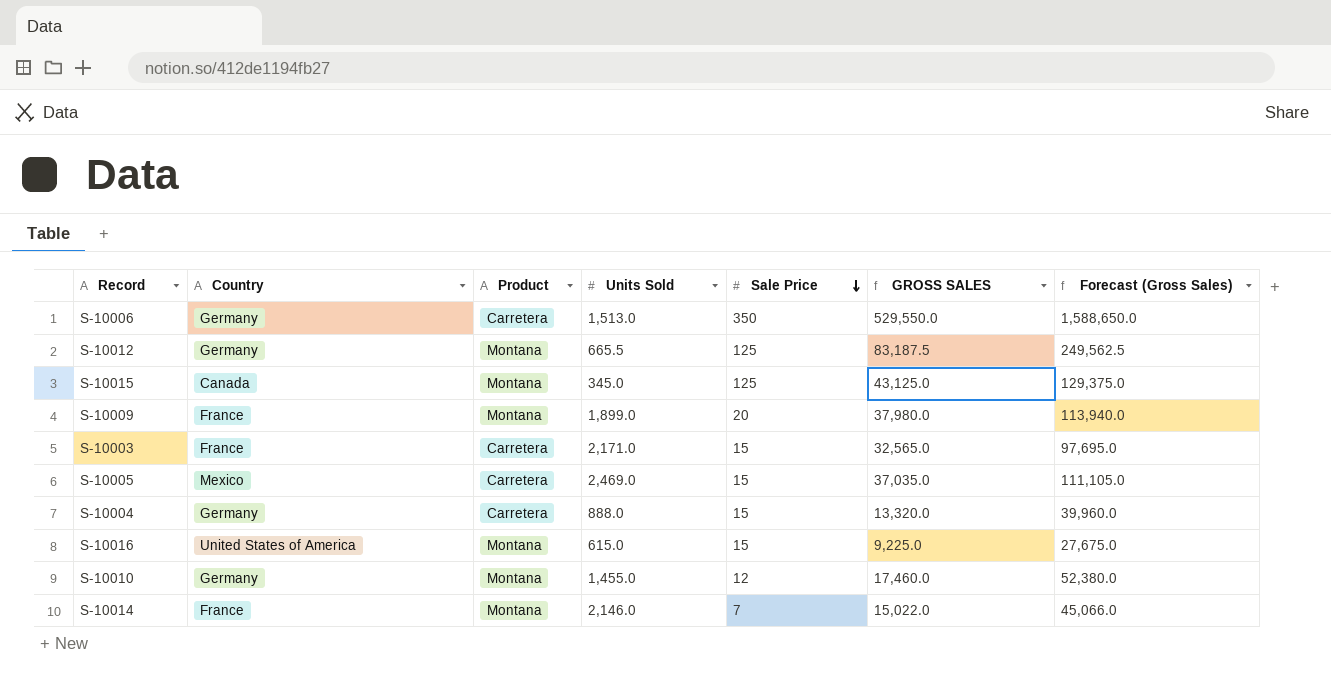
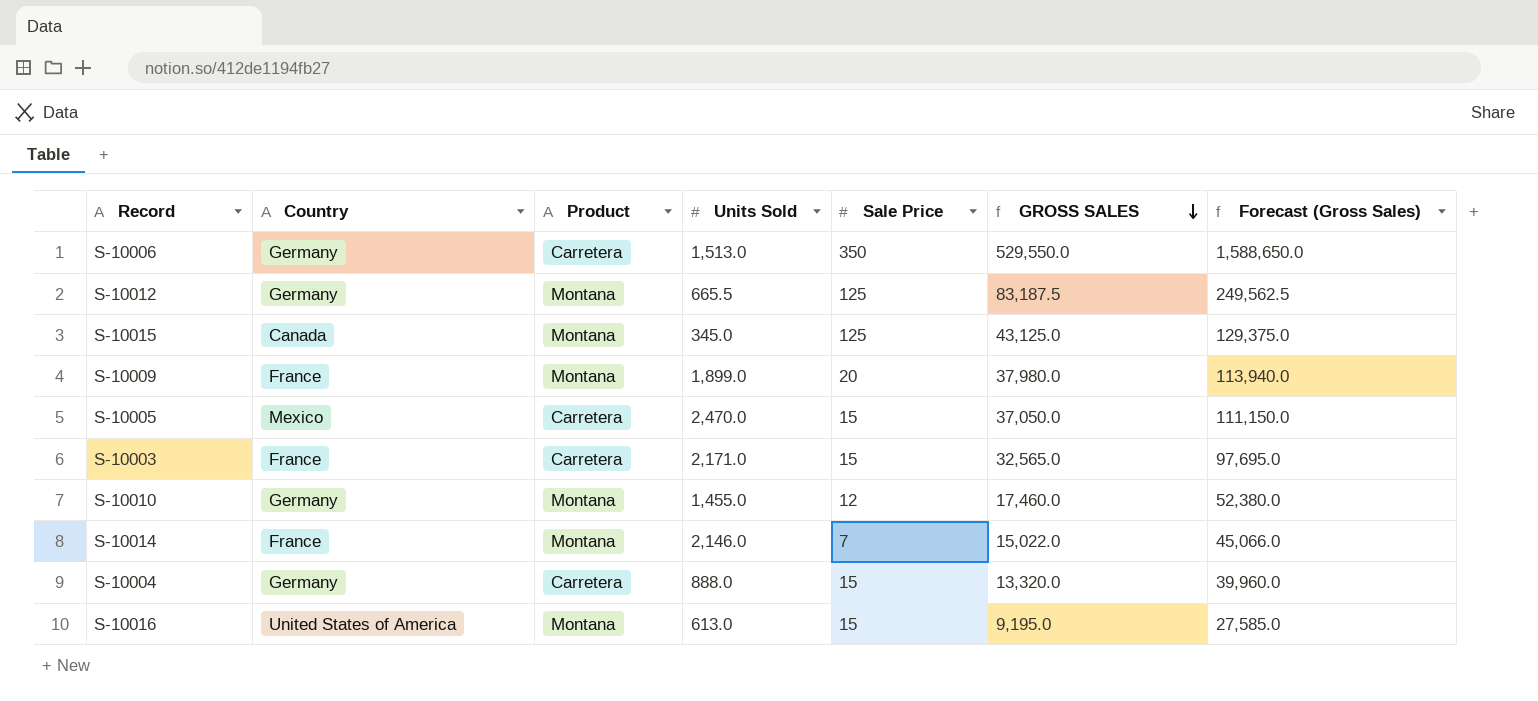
row order: Sale Price descending -> GROSS SALES descending
S-10005 | Units Sold: 2,469.0 -> 2,470.0
S-10005 | GROSS SALES: 37,035.0 -> 37,050.0
S-10005 | Forecast (Gross Sales): 111,105.0 -> 111,150.0
S-10016 | Units Sold: 615.0 -> 613.0
S-10016 | GROSS SALES: 9,225.0 -> 9,195.0
S-10016 | Forecast (Gross Sales): 27,675.0 -> 27,585.0

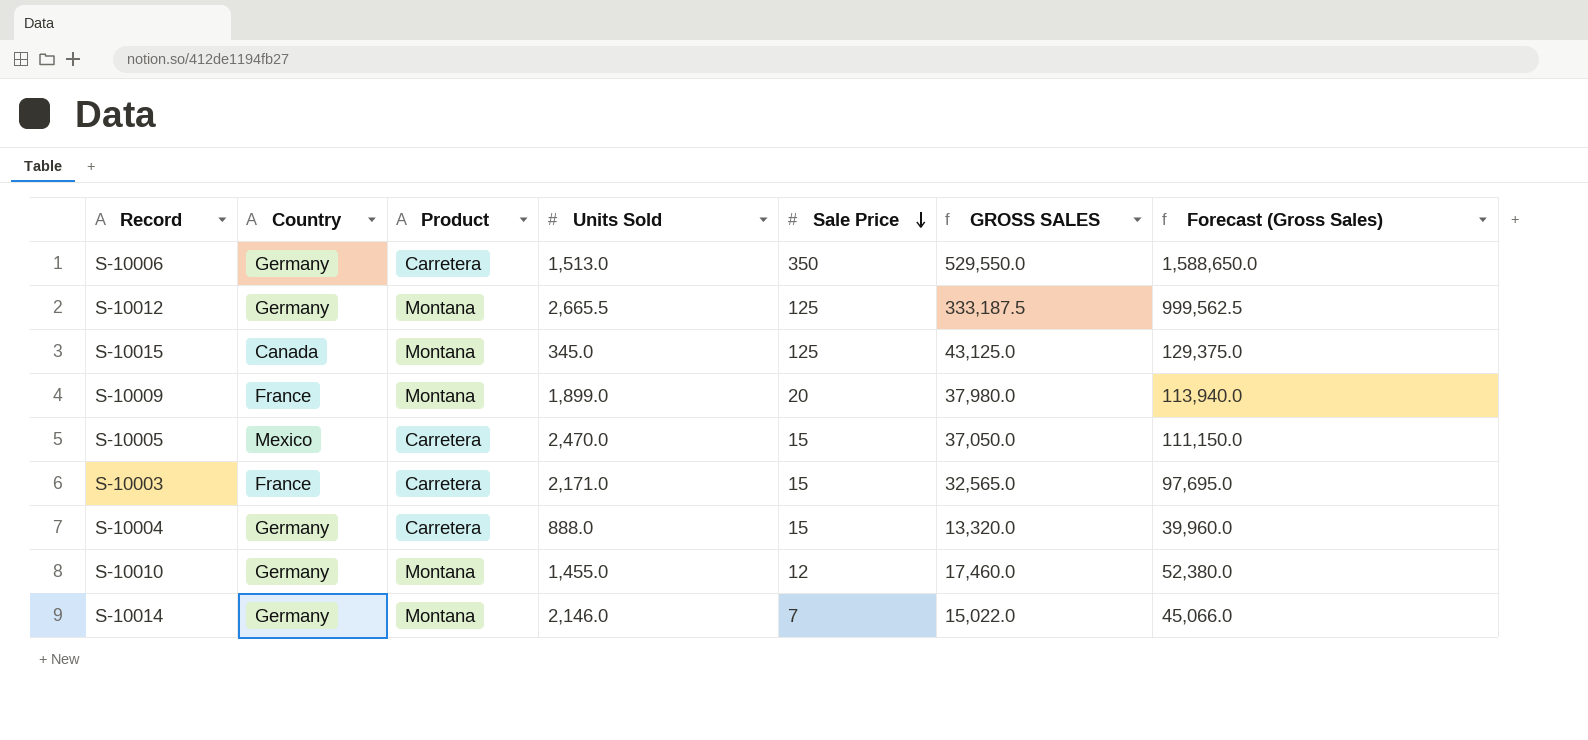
row order: GROSS SALES descending -> Sale Price descending
row S-10016: United States of America | Montana | 613.0 | 15 | 9,195.0 | 27,585.0 -> none
S-10012 | Units Sold: 665.5 -> 2,665.5
S-10012 | GROSS SALES: 83,187.5 -> 333,187.5
S-10012 | Forecast (Gross Sales): 249,562.5 -> 999,562.5
S-10014 | Country: France -> Germany

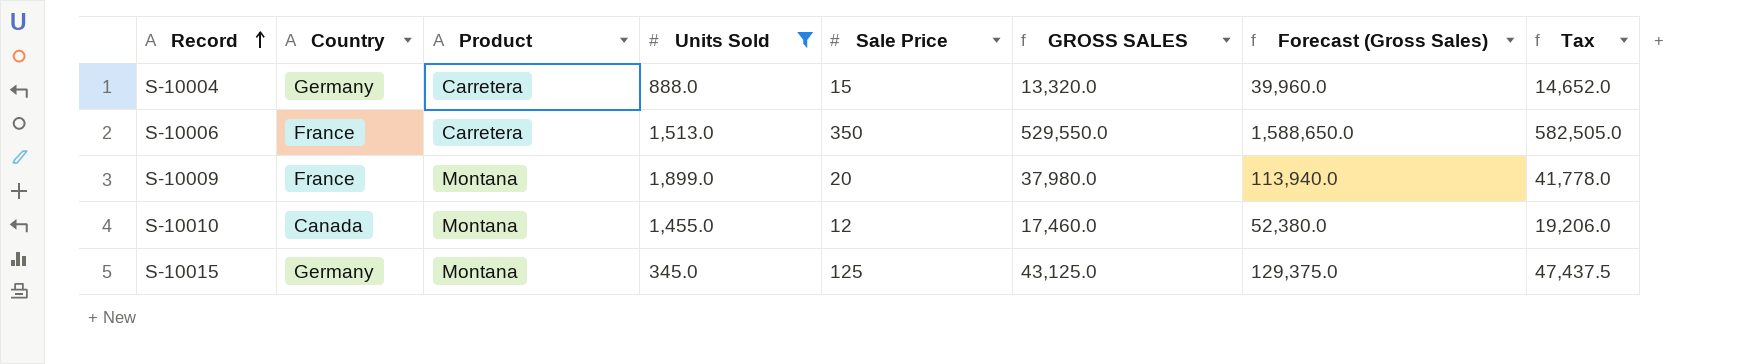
filter: none -> Units Sold <= 1,899.0
row order: Sale Price descending -> Record ascending
column Tax | formula: none -> [GROSS SALES] * 1.1
S-10006 | Country: Germany -> France
S-10010 | Country: Germany -> Canada
S-10015 | Country: Canada -> Germany

